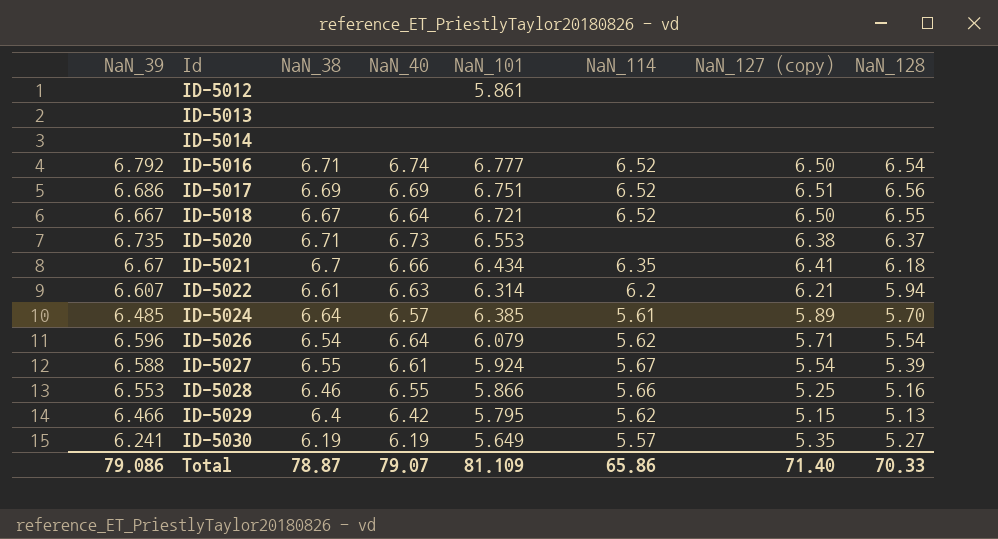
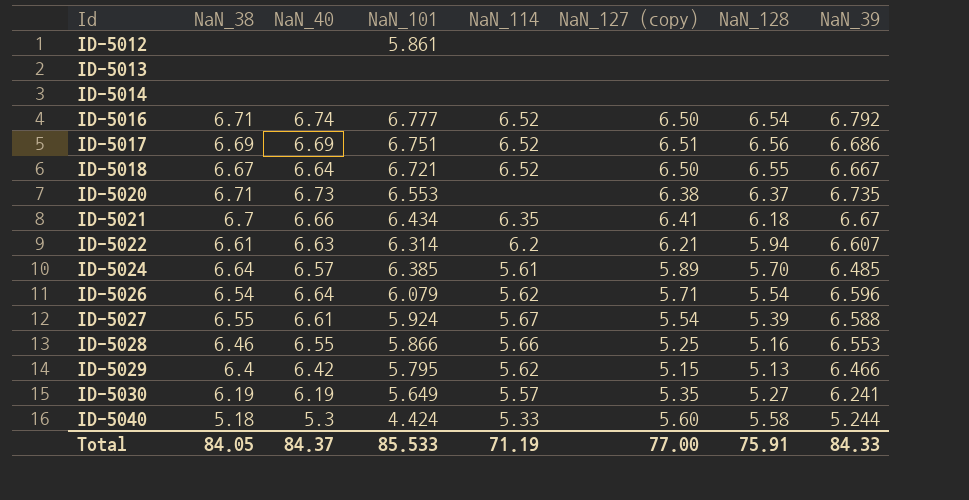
column NaN_39 | position: 1 -> 8
row ID-5040: none -> 5.18 | 5.3 | 4.424 | 5.33 | 5.60 | 5.58 | 5.244
Total | NaN_38: 78.87 -> 84.05
Total | NaN_40: 79.07 -> 84.37
Total | NaN_101: 81.109 -> 85.533
Total | NaN_114: 65.86 -> 71.19
Total | NaN_127 (copy): 71.40 -> 77.00
Total | NaN_128: 70.33 -> 75.91
Total | NaN_39: 79.086 -> 84.33

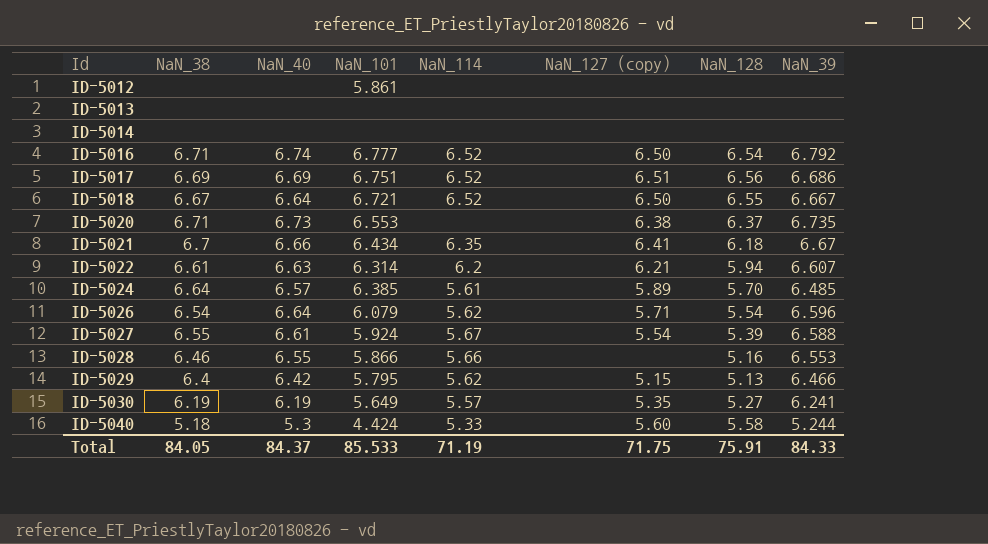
ID-5028 | NaN_127 (copy): 5.25 -> none
Total | NaN_127 (copy): 77.00 -> 71.75

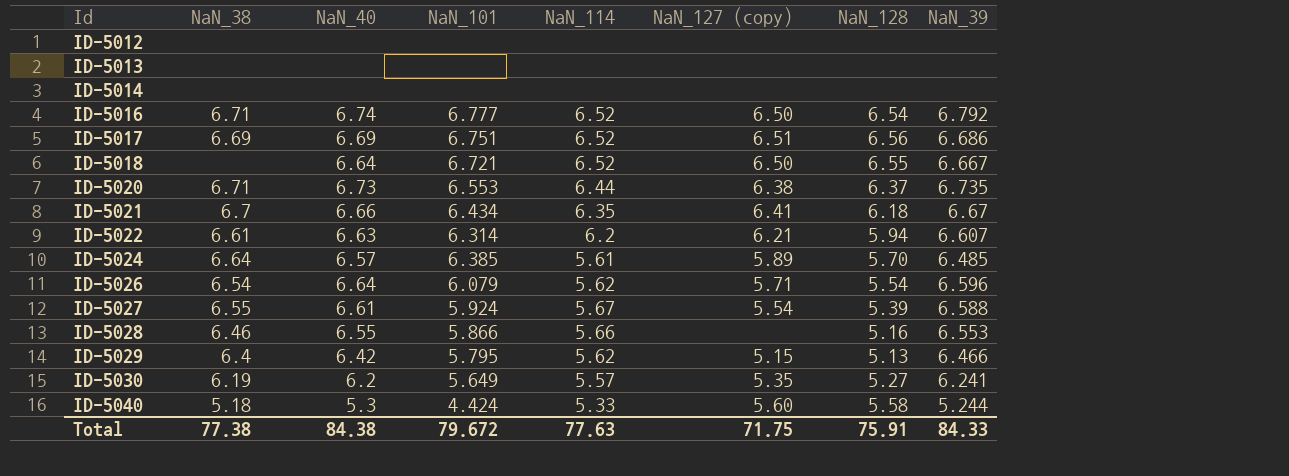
ID-5012 | NaN_101: 5.861 -> none
ID-5018 | NaN_38: 6.67 -> none
ID-5020 | NaN_114: none -> 6.44
ID-5030 | NaN_40: 6.19 -> 6.2
Total | NaN_38: 84.05 -> 77.38
Total | NaN_40: 84.37 -> 84.38
Total | NaN_101: 85.533 -> 79.672
Total | NaN_114: 71.19 -> 77.63

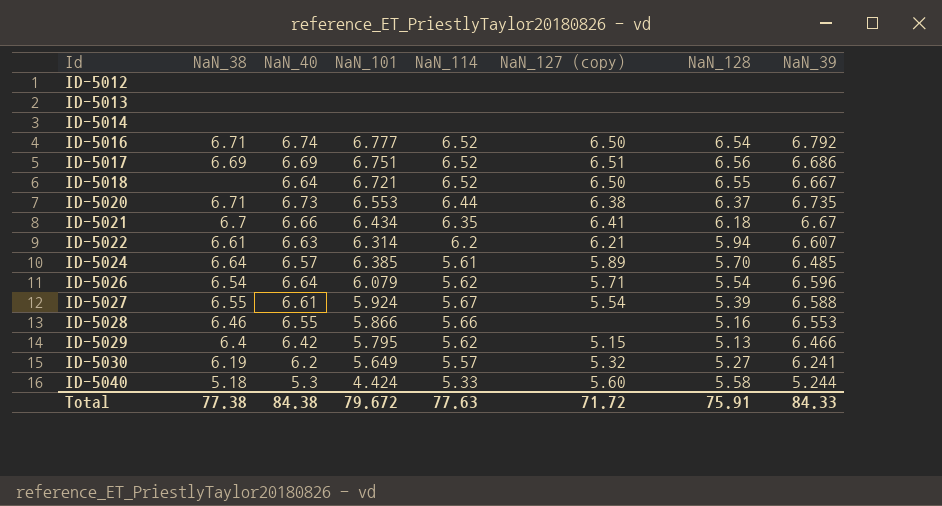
ID-5030 | NaN_127 (copy): 5.35 -> 5.32
Total | NaN_127 (copy): 71.75 -> 71.72

